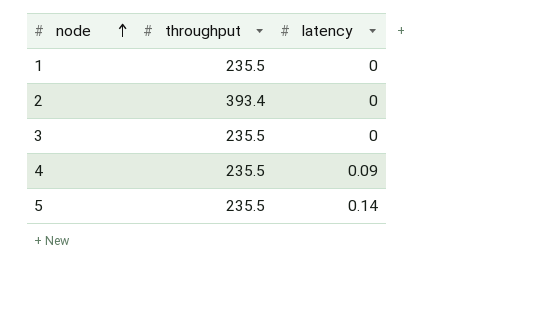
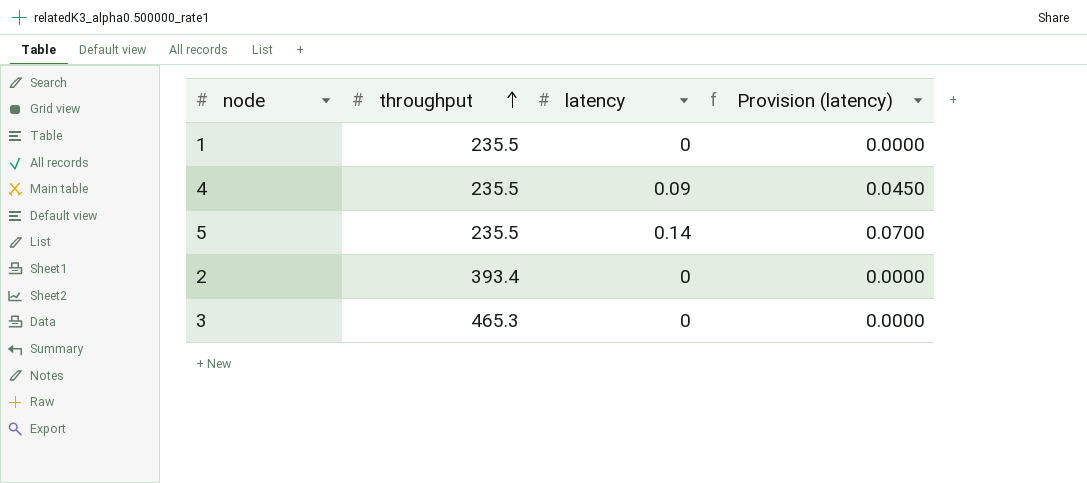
row order: node ascending -> throughput ascending
column Provision (latency) | formula: none -> [latency] * 0.5
3 | throughput: 235.5 -> 465.3

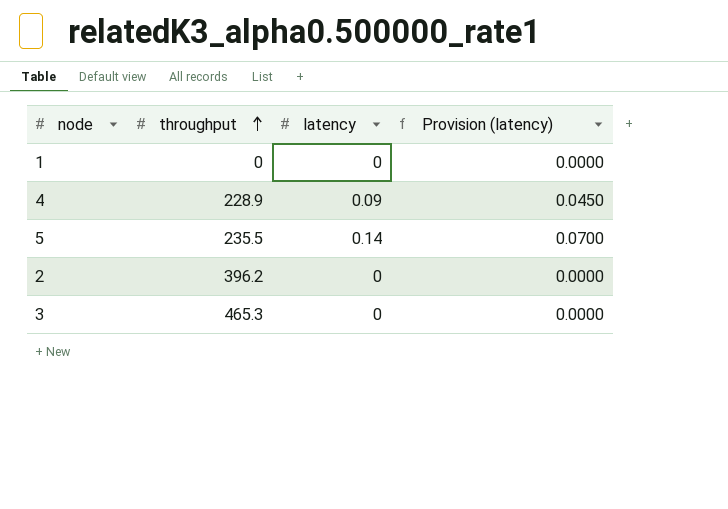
1 | throughput: 235.5 -> 0
4 | throughput: 235.5 -> 228.9
2 | throughput: 393.4 -> 396.2

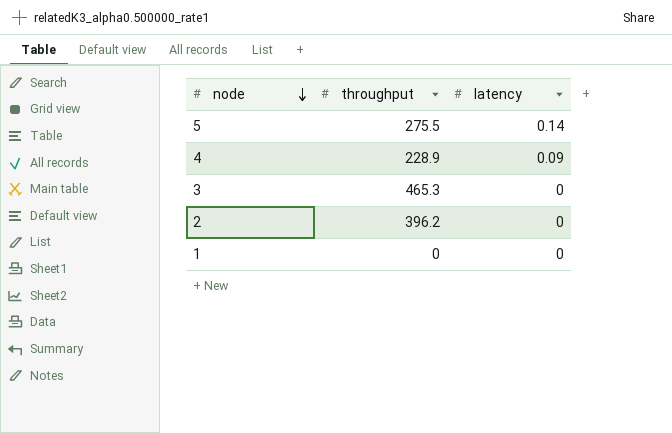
row order: throughput ascending -> node descending
column Provision (latency) | formula: [latency] * 0.5 -> none
5 | throughput: 235.5 -> 275.5

